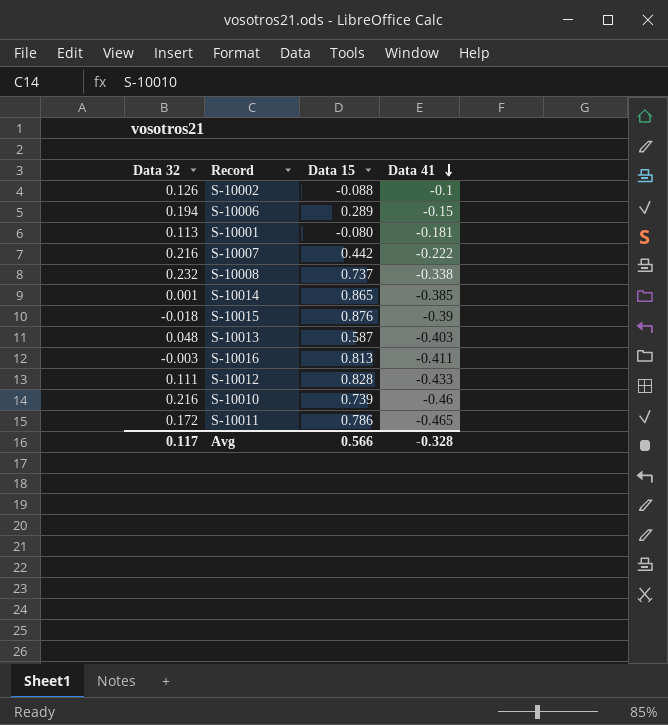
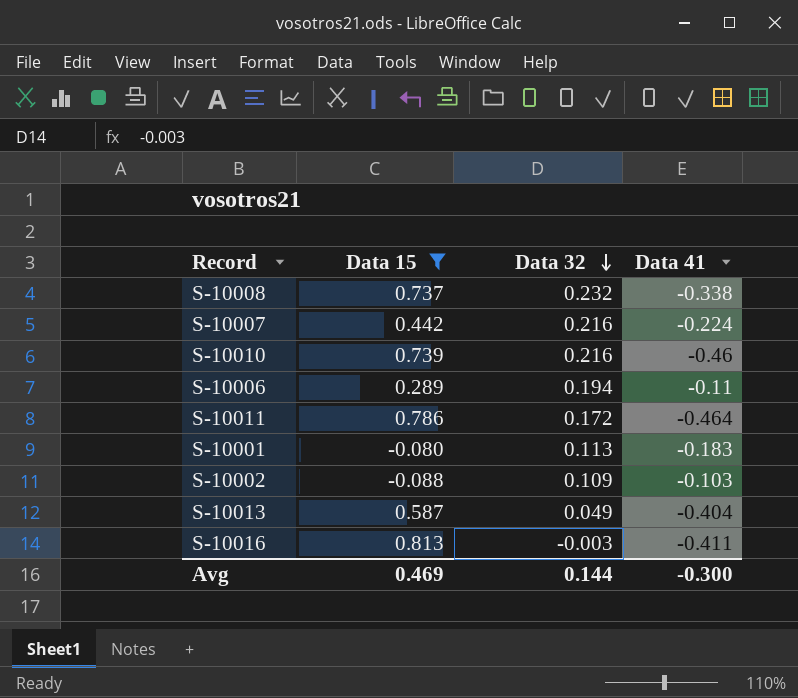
filter: none -> Data 15 <= 0.813
row order: Data 41 descending -> Data 32 descending
column Data 32 | position: 1 -> 3
S-10007 | Data 41: -0.222 -> -0.224
S-10006 | Data 41: -0.15 -> -0.11
S-10011 | Data 41: -0.465 -> -0.464
S-10001 | Data 41: -0.181 -> -0.183
S-10002 | Data 32: 0.126 -> 0.109
S-10002 | Data 41: -0.1 -> -0.103
S-10013 | Data 32: 0.048 -> 0.049
S-10013 | Data 41: -0.403 -> -0.404
Avg | Data 15: 0.566 -> 0.469
Avg | Data 32: 0.117 -> 0.144
Avg | Data 41: -0.328 -> -0.300

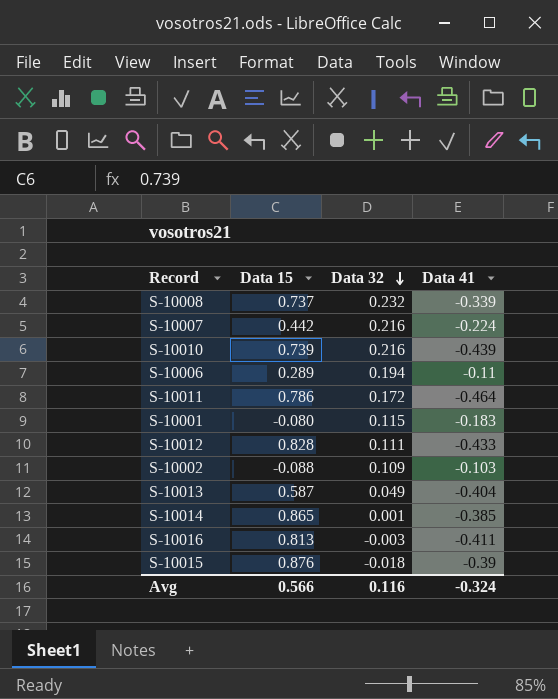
filter: Data 15 <= 0.813 -> none
S-10008 | Data 41: -0.338 -> -0.339
S-10010 | Data 41: -0.46 -> -0.439
S-10001 | Data 32: 0.113 -> 0.115
Avg | Data 15: 0.469 -> 0.566
Avg | Data 32: 0.144 -> 0.116
Avg | Data 41: -0.300 -> -0.324

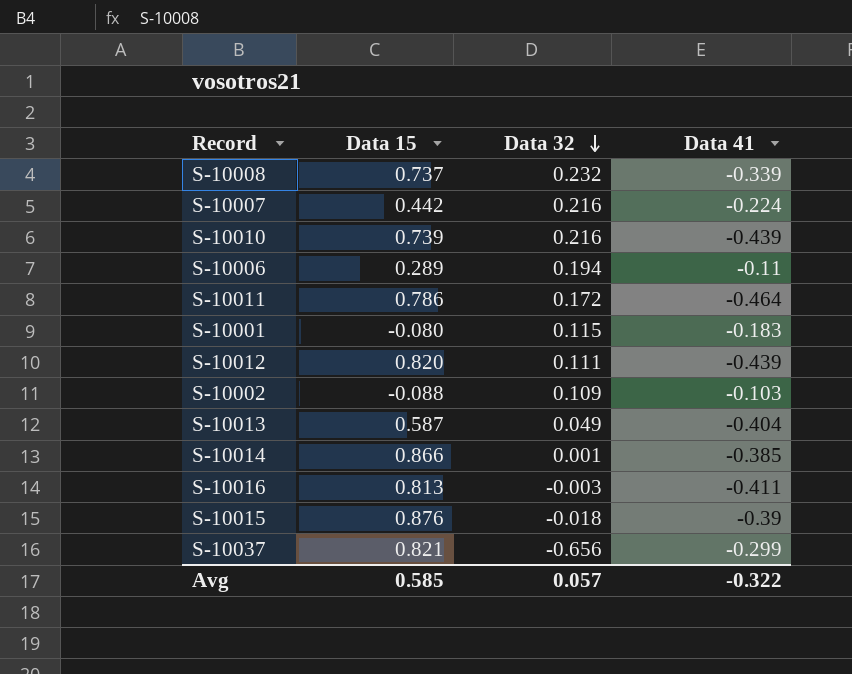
S-10012 | Data 15: 0.828 -> 0.820
S-10012 | Data 41: -0.433 -> -0.439
S-10014 | Data 15: 0.865 -> 0.866
row S-10037: none -> 0.821 | -0.656 | -0.299
Avg | Data 15: 0.566 -> 0.585
Avg | Data 32: 0.116 -> 0.057
Avg | Data 41: -0.324 -> -0.322

